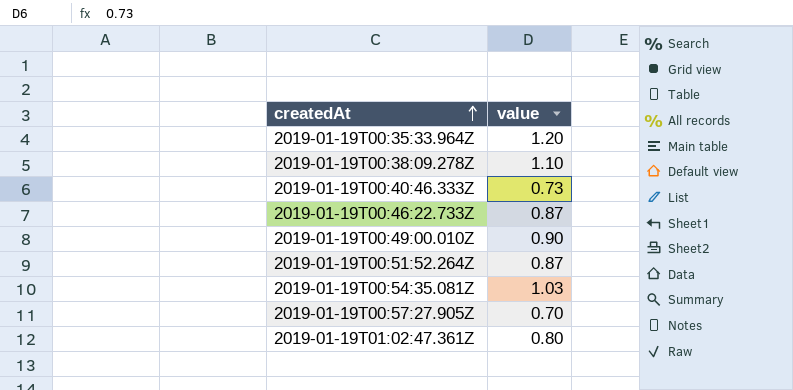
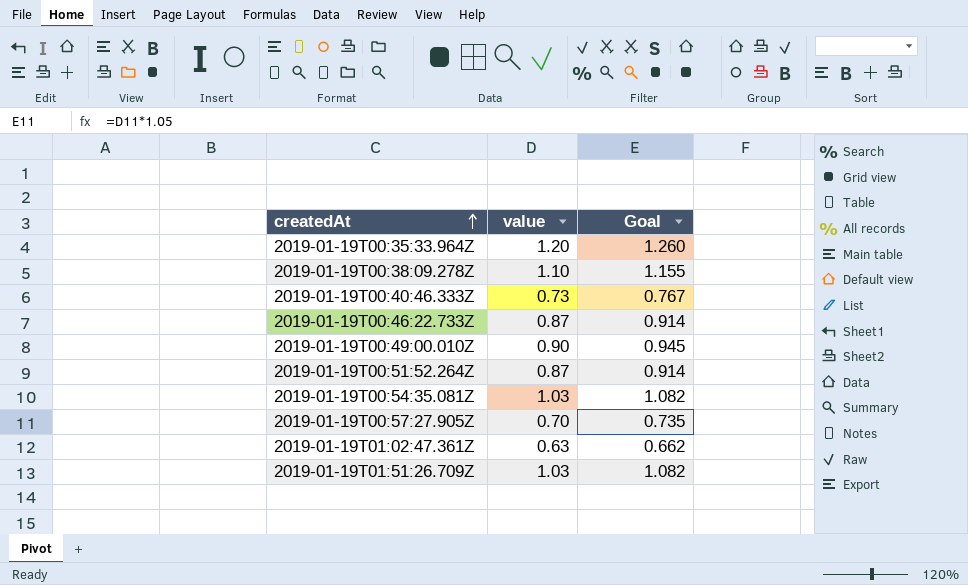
column Goal | formula: none -> [value] * 1.05
2019-01-19T01:02:47.361Z | value: 0.80 -> 0.63
row 2019-01-19T01:51:26.709Z: none -> 1.03 | 1.082

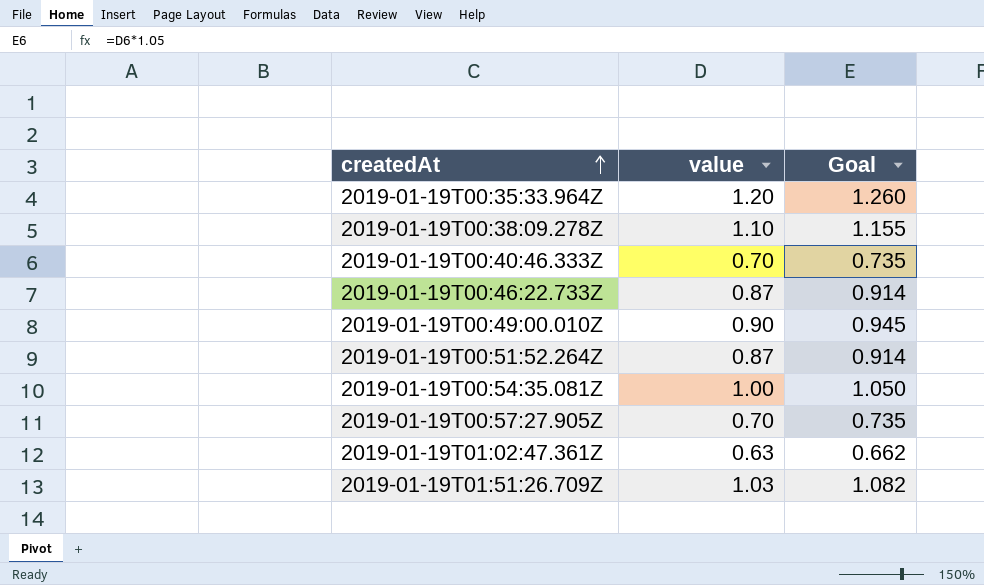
2019-01-19T00:40:46.333Z | value: 0.73 -> 0.70
2019-01-19T00:40:46.333Z | Goal: 0.767 -> 0.735
2019-01-19T00:54:35.081Z | value: 1.03 -> 1.00
2019-01-19T00:54:35.081Z | Goal: 1.082 -> 1.050

